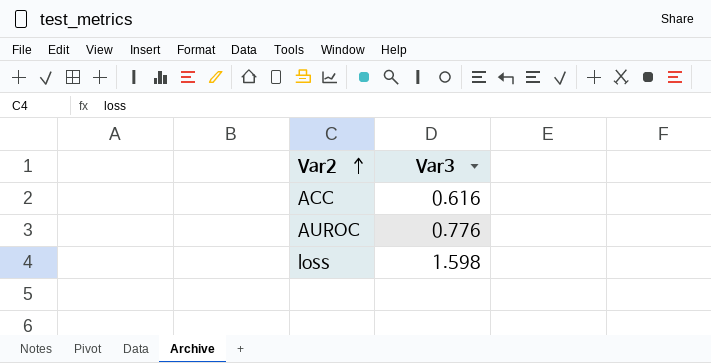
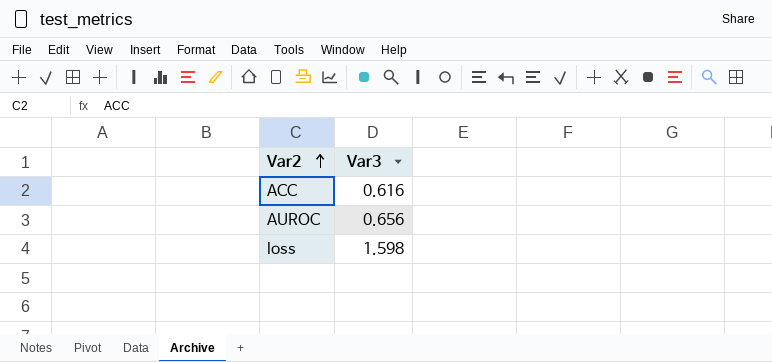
AUROC | Var3: 0.776 -> 0.656

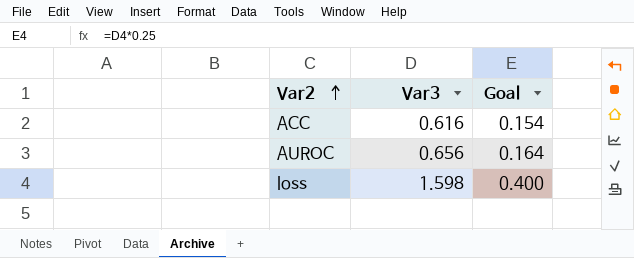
column Goal | formula: none -> [Var3] * 0.25

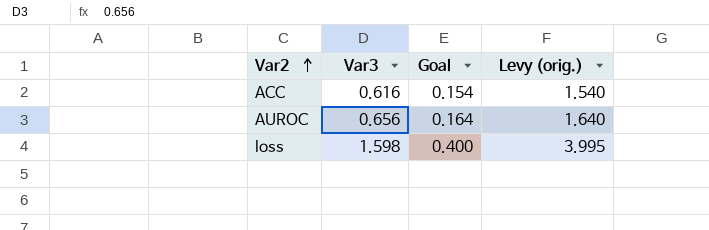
column Levy (orig.) | formula: none -> [Var3] * 2.5

